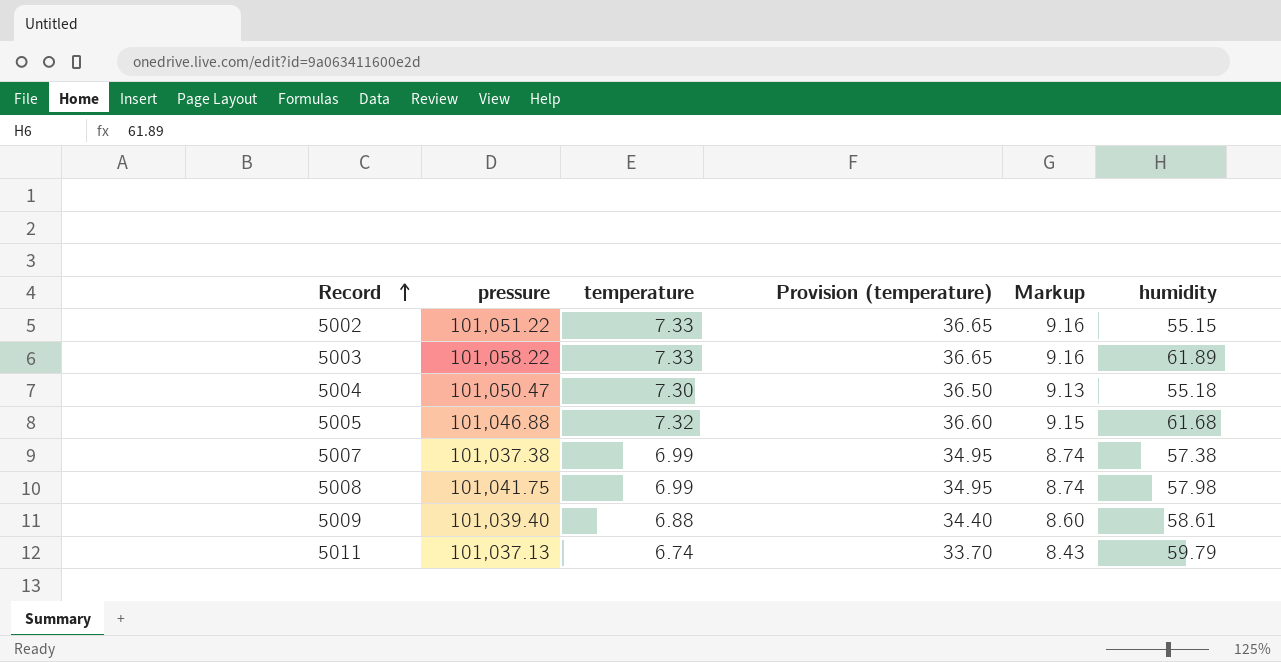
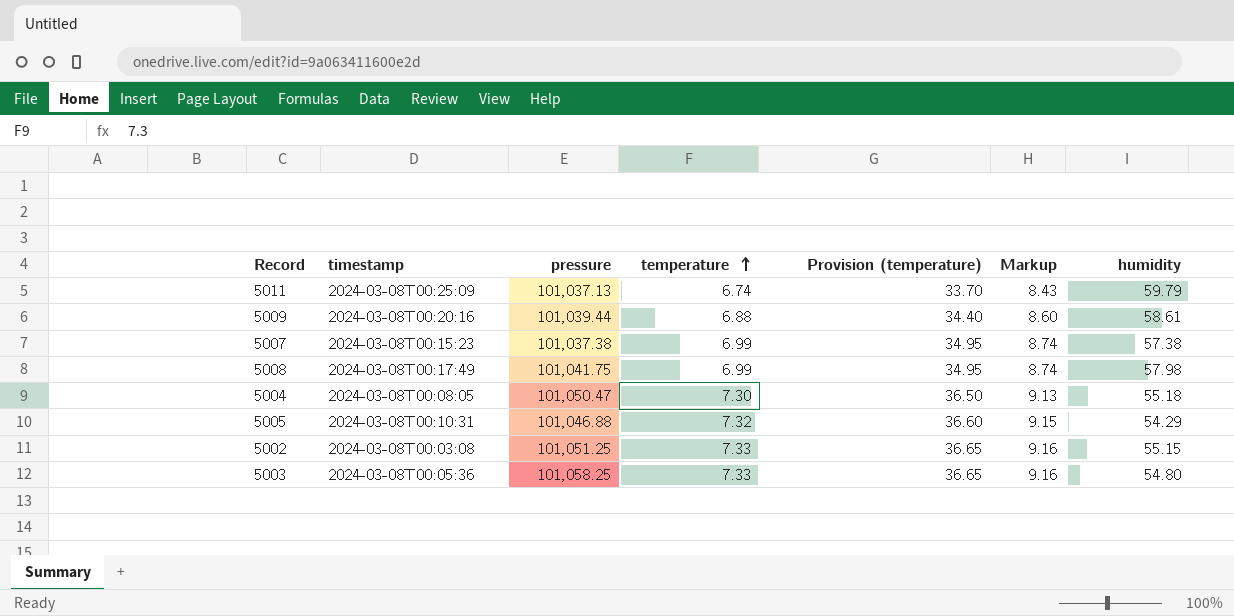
row order: Record ascending -> temperature ascending
column timestamp | position: none -> 2
5009 | pressure: 101,039.40 -> 101,039.44
5005 | humidity: 61.68 -> 54.29
5002 | pressure: 101,051.22 -> 101,051.25
5003 | pressure: 101,058.22 -> 101,058.25
5003 | humidity: 61.89 -> 54.80

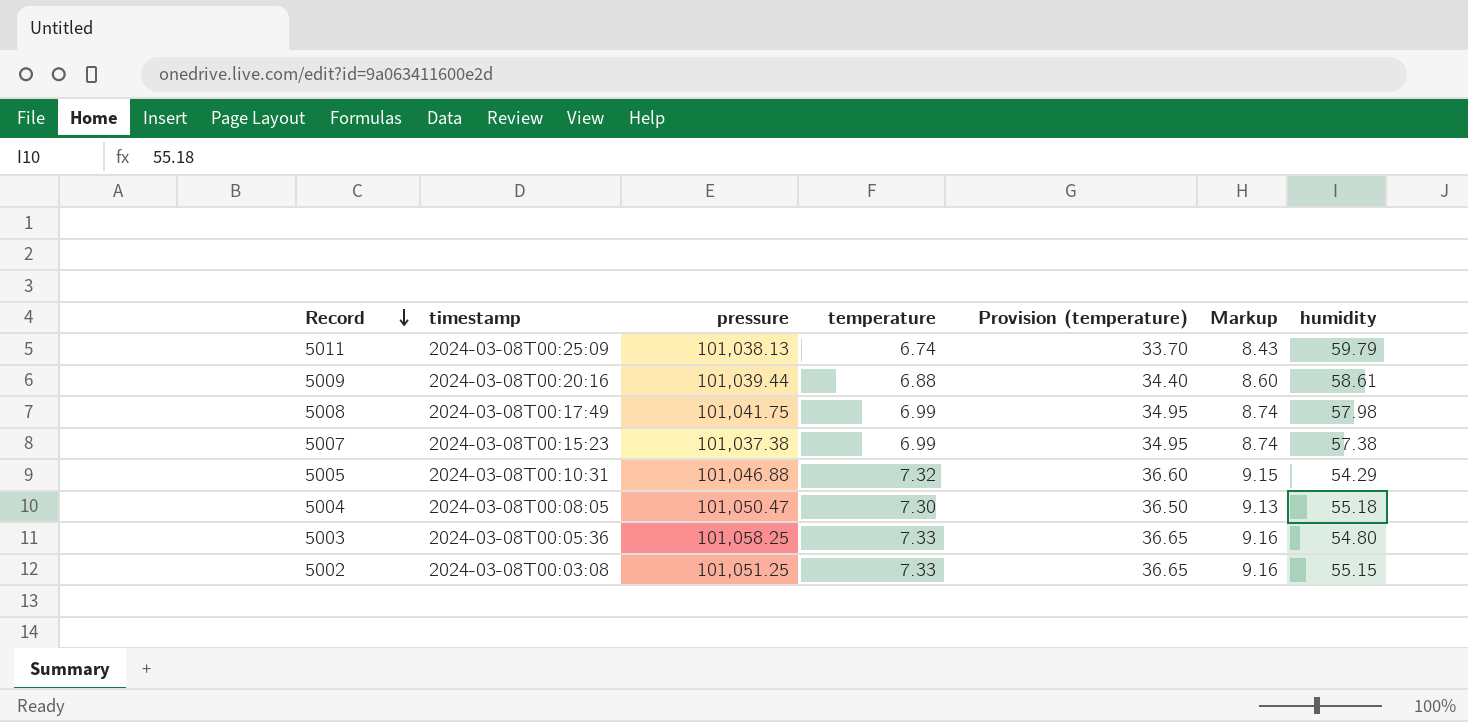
row order: temperature ascending -> Record descending
5011 | pressure: 101,037.13 -> 101,038.13

